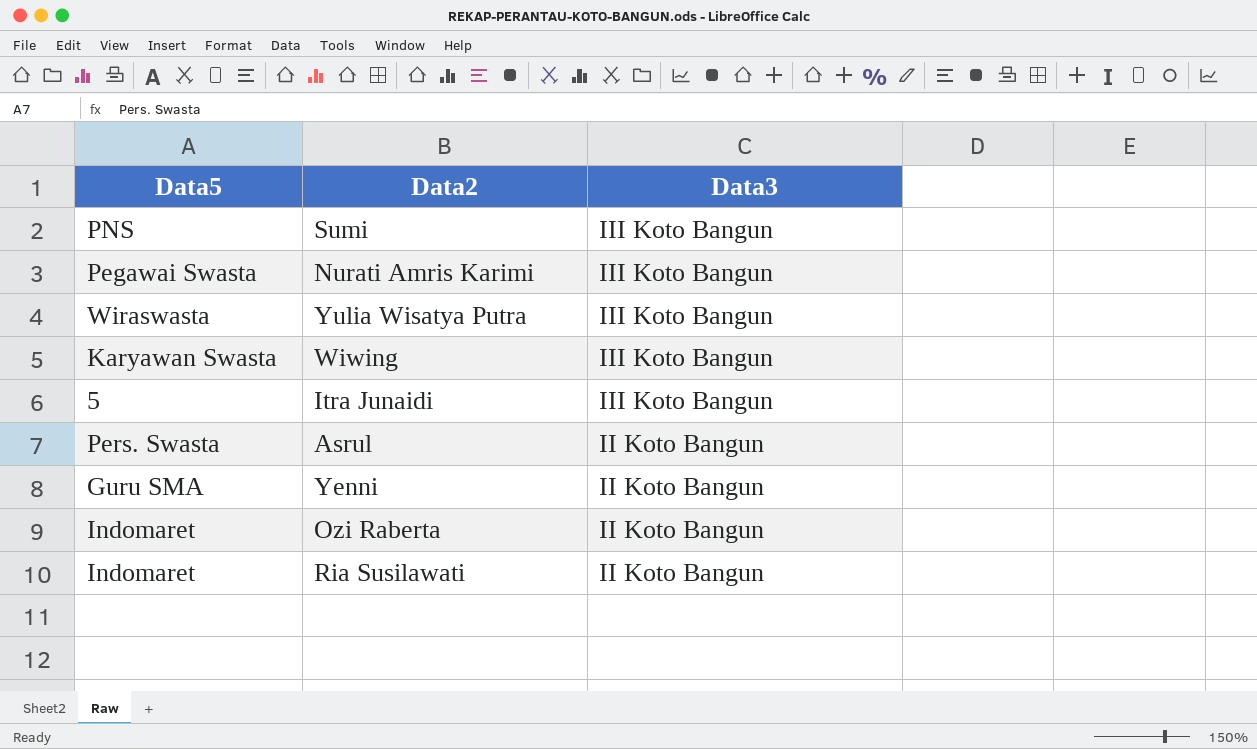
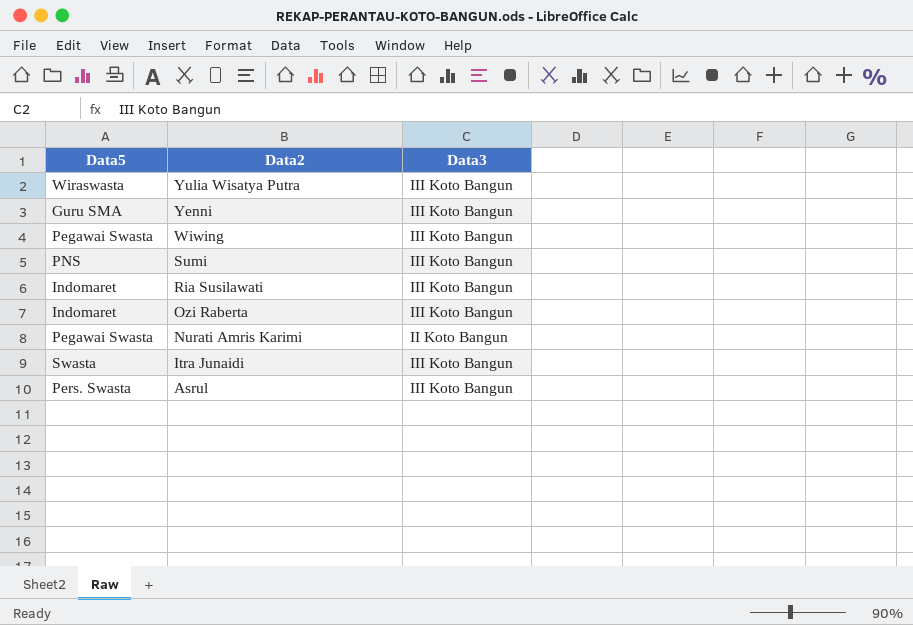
row order: Data3 descending -> Data2 descending
Yenni | Data3: II Koto Bangun -> III Koto Bangun
Wiwing | Data5: Karyawan Swasta -> Pegawai Swasta
Ria Susilawati | Data3: II Koto Bangun -> III Koto Bangun
Ozi Raberta | Data3: II Koto Bangun -> III Koto Bangun
Nurati Amris Karimi | Data3: III Koto Bangun -> II Koto Bangun
Itra Junaidi | Data5: 5 -> Swasta
Asrul | Data3: II Koto Bangun -> III Koto Bangun

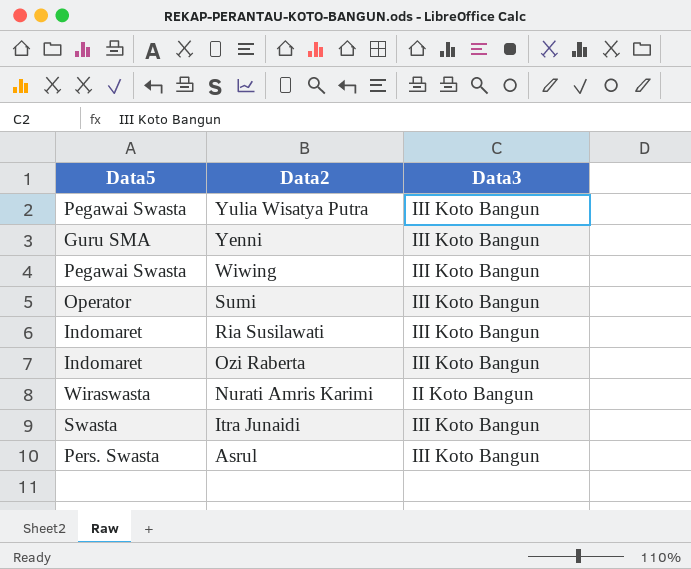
Yulia Wisatya Putra | Data5: Wiraswasta -> Pegawai Swasta
Sumi | Data5: PNS -> Operator
Nurati Amris Karimi | Data5: Pegawai Swasta -> Wiraswasta

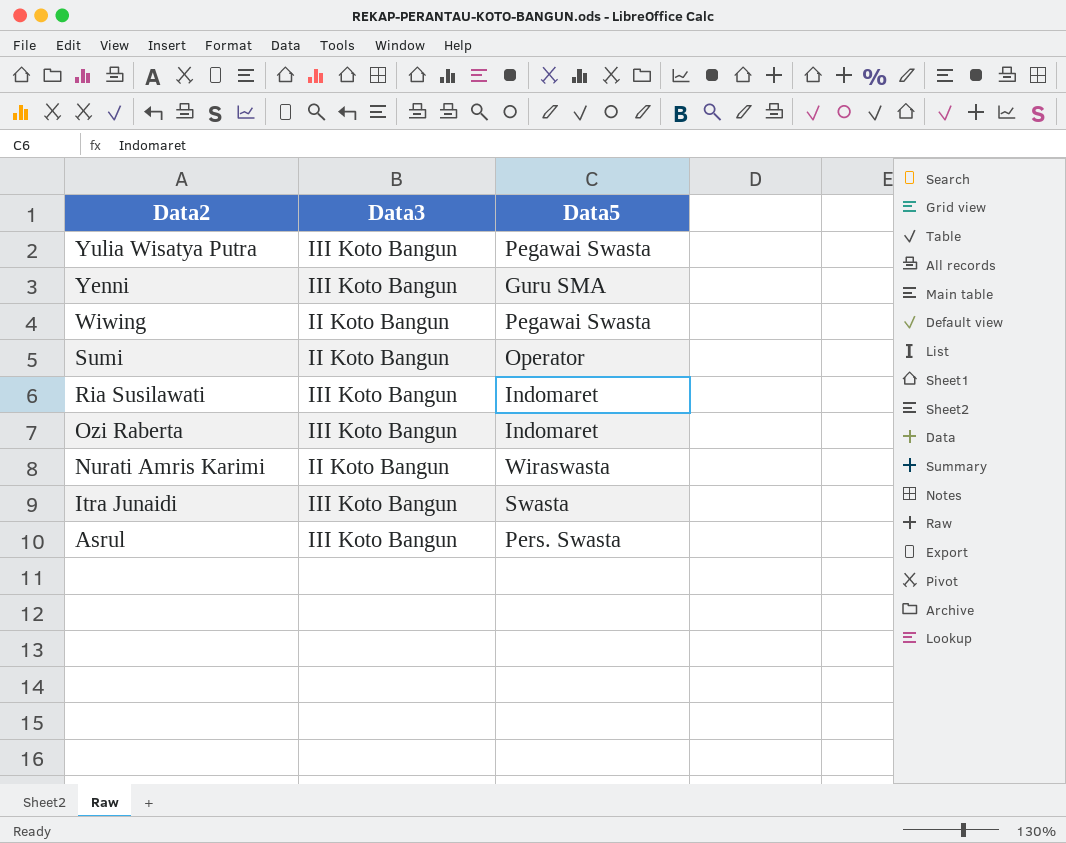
column Data5 | position: 1 -> 3
Wiwing | Data3: III Koto Bangun -> II Koto Bangun
Sumi | Data3: III Koto Bangun -> II Koto Bangun

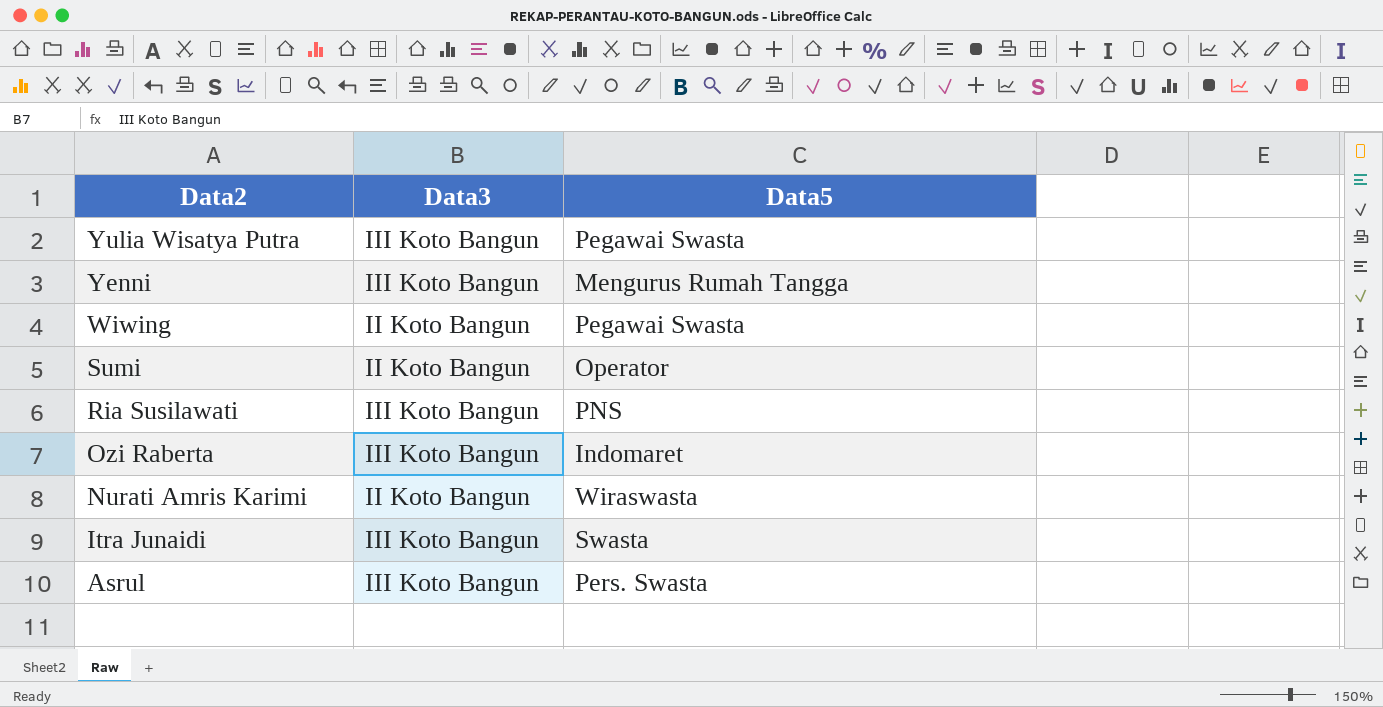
Yenni | Data5: Guru SMA -> Mengurus Rumah Tangga
Ria Susilawati | Data5: Indomaret -> PNS

